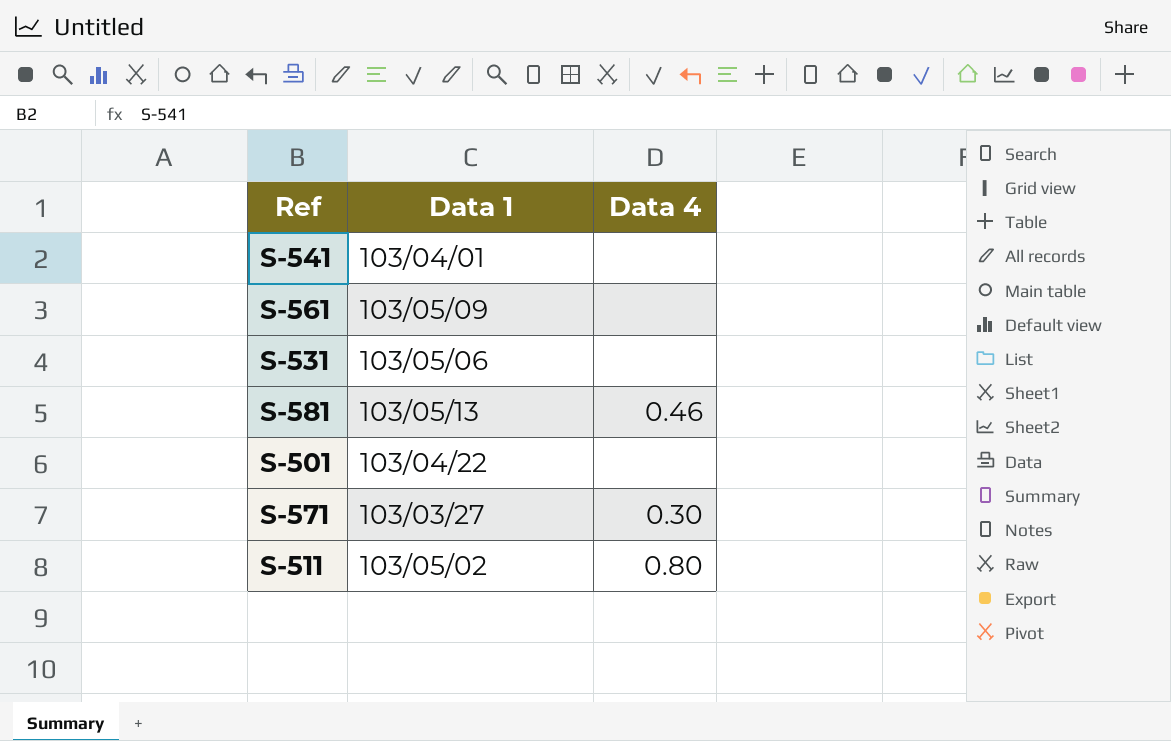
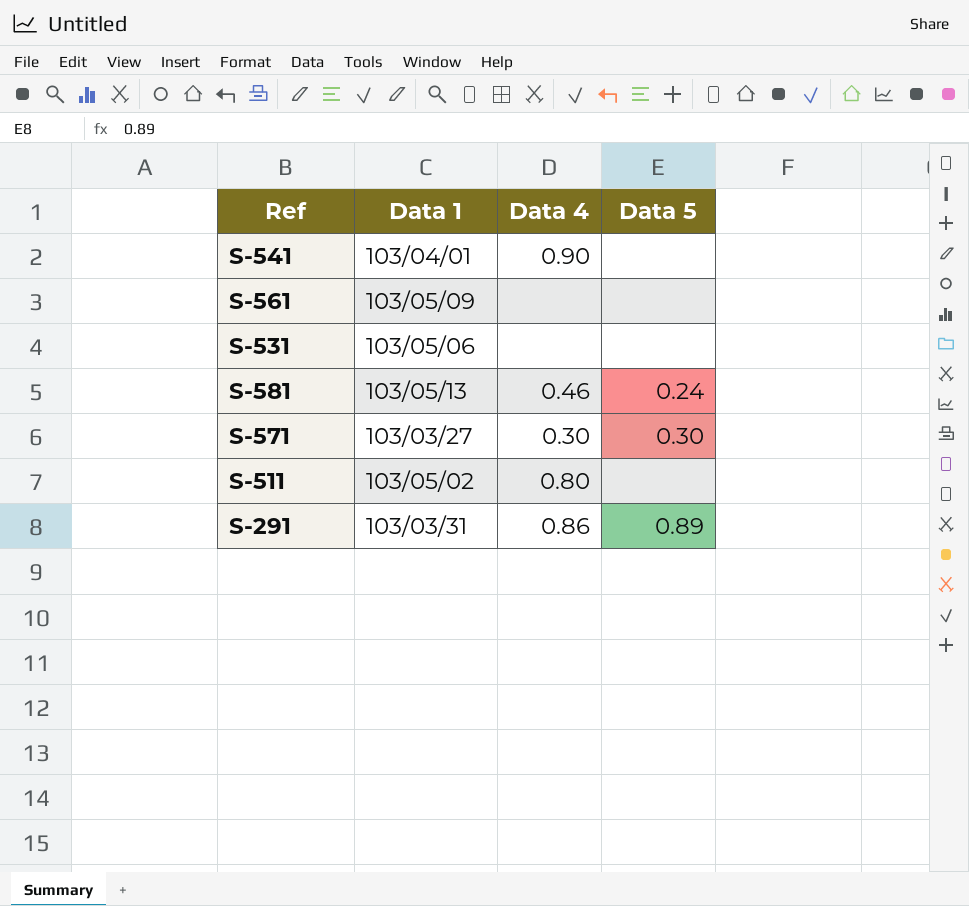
column Data 5 | position: none -> 4
row S-501: 103/04/22 | none -> none
S-541 | Data 4: none -> 0.90
row S-291: none -> 103/03/31 | 0.86 | 0.89

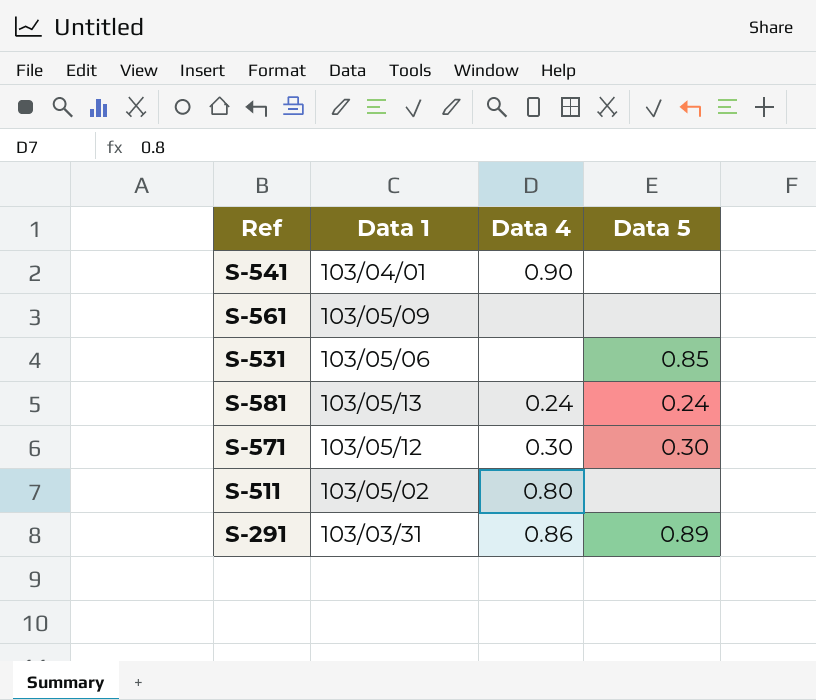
S-531 | Data 5: none -> 0.85
S-581 | Data 4: 0.46 -> 0.24
S-571 | Data 1: 103/03/27 -> 103/05/12

